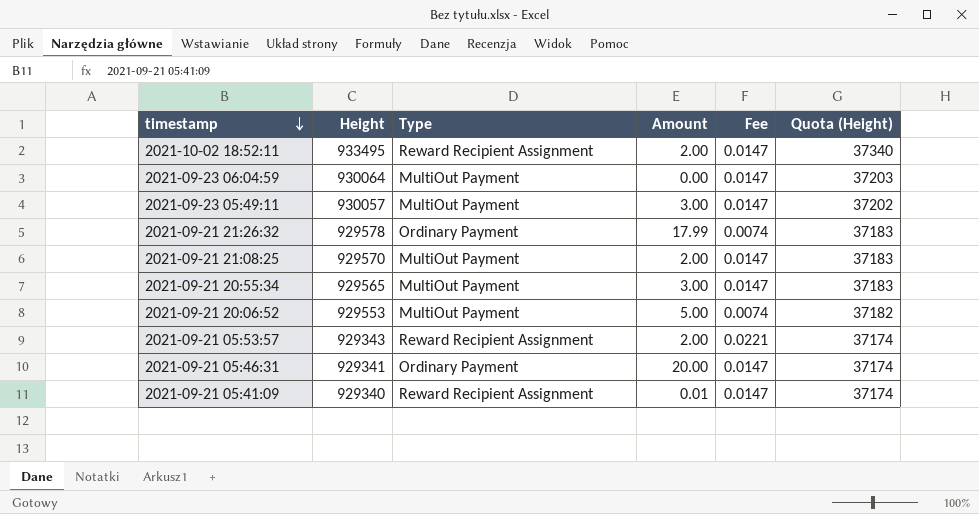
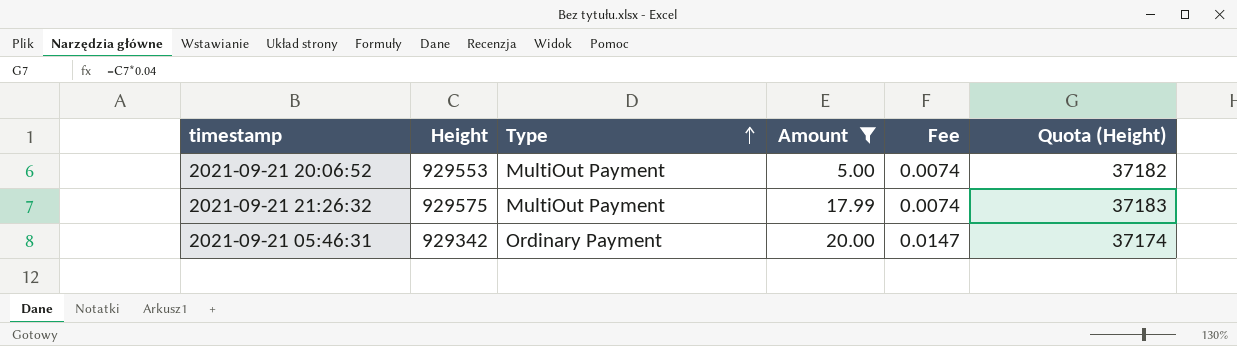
filter: none -> Amount >= 5.00
row order: timestamp descending -> Type ascending
2021-09-21 21:26:32 | Height: 929578 -> 929575
2021-09-21 21:26:32 | Type: Ordinary Payment -> MultiOut Payment
2021-09-21 05:46:31 | Height: 929341 -> 929342

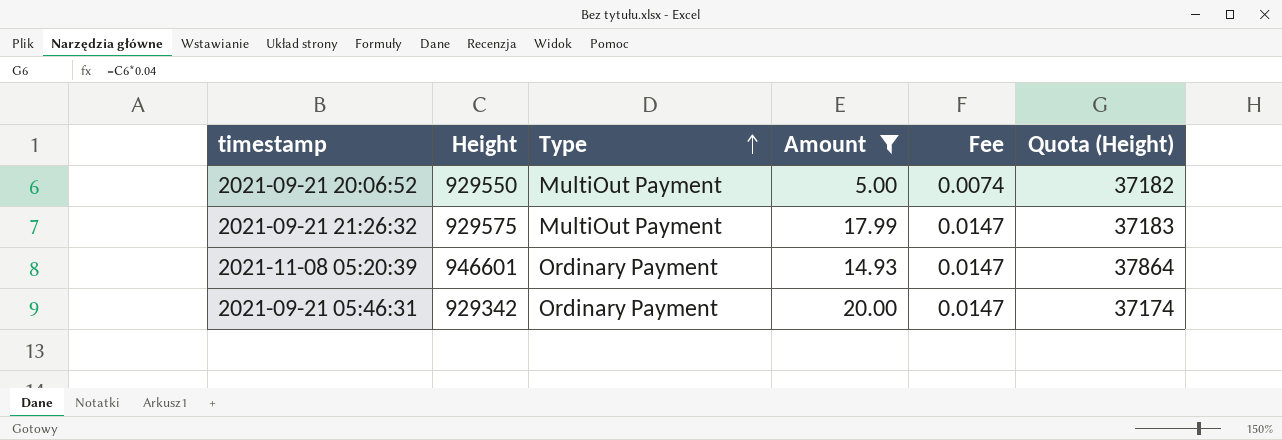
2021-09-21 20:06:52 | Height: 929553 -> 929550
2021-09-21 21:26:32 | Fee: 0.0074 -> 0.0147
row 2021-11-08 05:20:39: none -> 946601 | Ordinary Payment | 14.93 | 0.0147 | 37864

